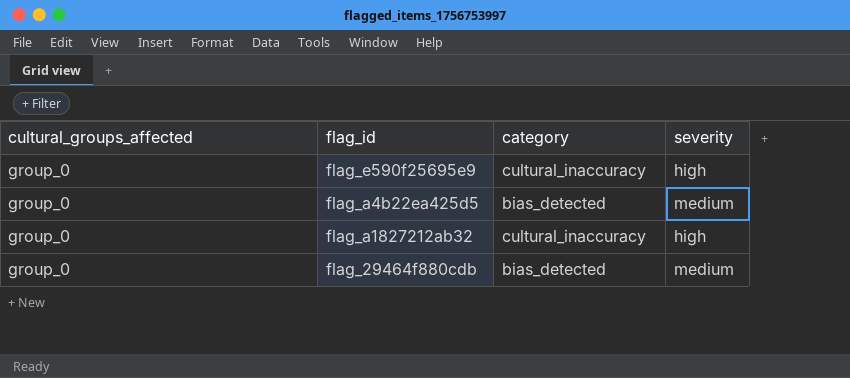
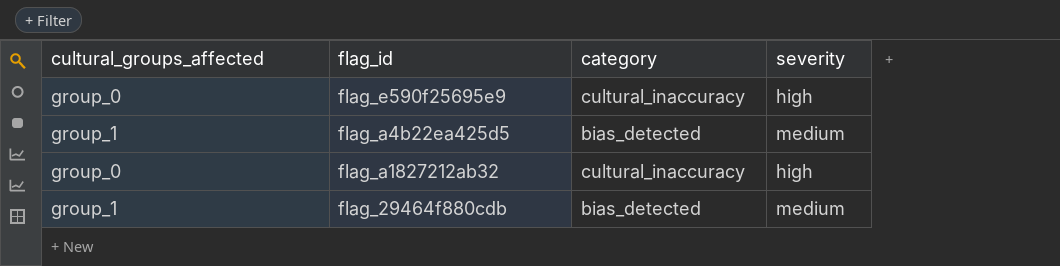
flag_a4b22ea425d5 | cultural_groups_affected: group_0 -> group_1
flag_29464f880cdb | cultural_groups_affected: group_0 -> group_1

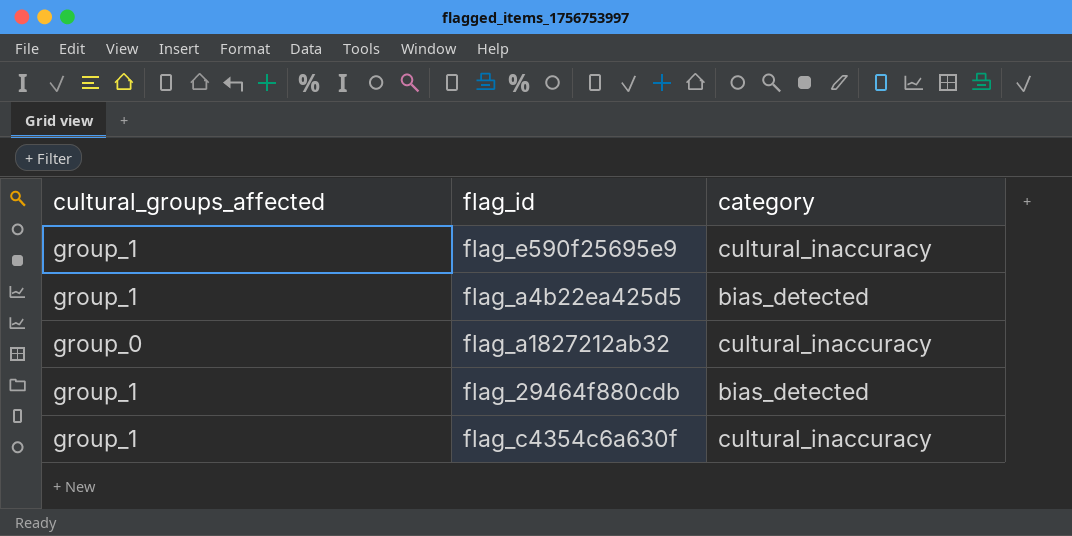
column severity | position: 4 -> none
flag_e590f25695e9 | cultural_groups_affected: group_0 -> group_1
row flag_c4354c6a630f: none -> group_1 | cultural_inaccuracy

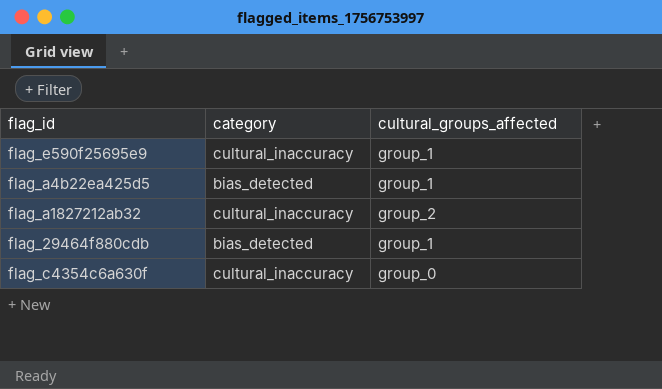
column cultural_groups_affected | position: 1 -> 3
flag_a1827212ab32 | cultural_groups_affected: group_0 -> group_2
flag_c4354c6a630f | cultural_groups_affected: group_1 -> group_0

